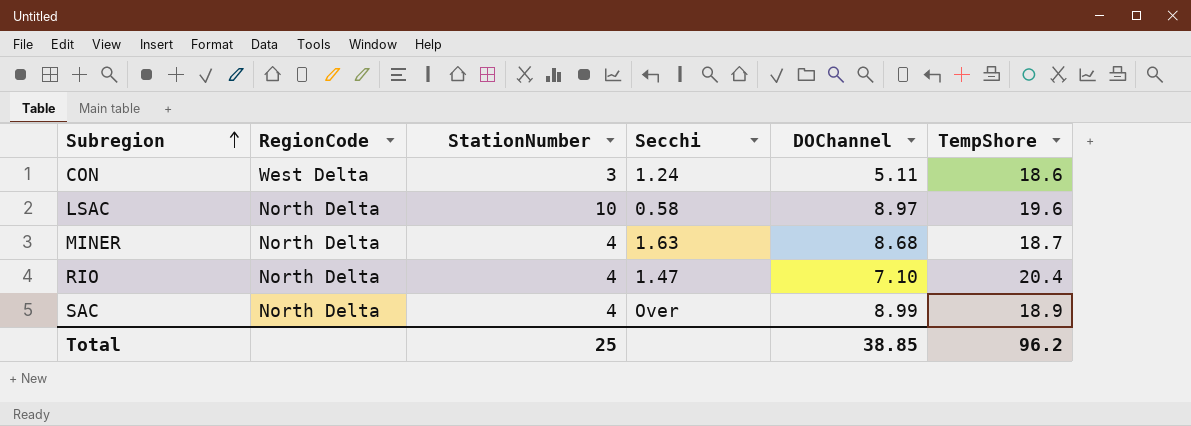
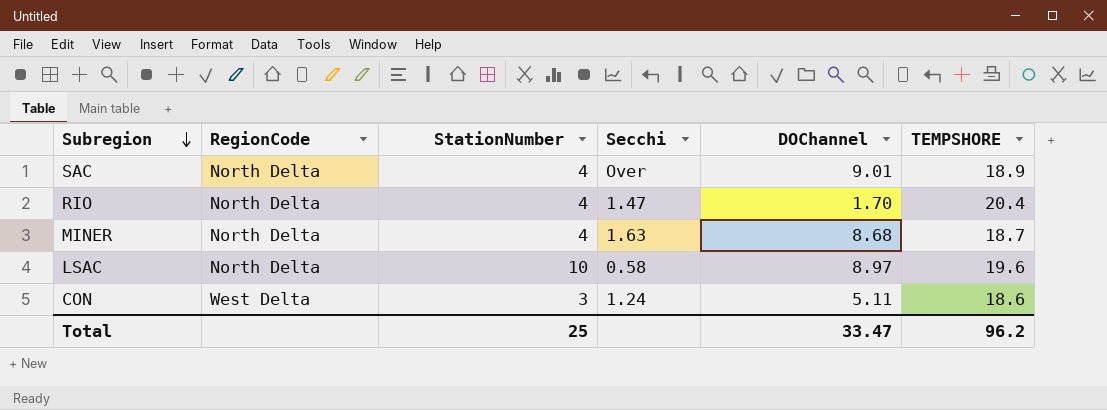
row order: Subregion ascending -> Subregion descending
column name: TempShore -> TEMPSHORE
SAC | DOChannel: 8.99 -> 9.01
RIO | DOChannel: 7.10 -> 1.70
Total | DOChannel: 38.85 -> 33.47

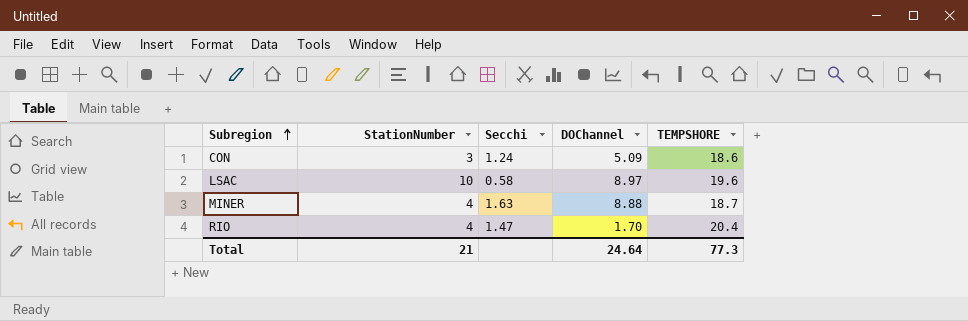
row order: Subregion descending -> Subregion ascending
column RegionCode | position: 2 -> none
row SAC: North Delta | 4 | Over | 9.01 | 18.9 -> none
CON | DOChannel: 5.11 -> 5.09
MINER | DOChannel: 8.68 -> 8.88
Total | StationNumber: 25 -> 21
Total | DOChannel: 33.47 -> 24.64
Total | TEMPSHORE: 96.2 -> 77.3

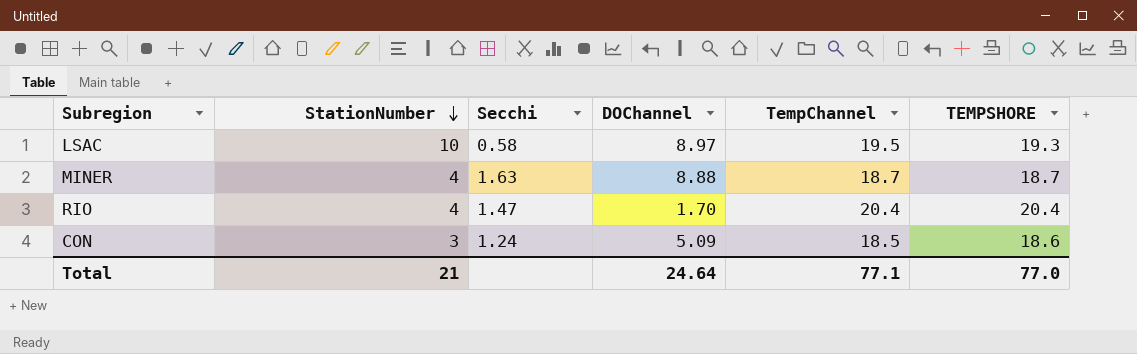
row order: Subregion ascending -> StationNumber descending
column TempChannel | position: none -> 5
LSAC | TEMPSHORE: 19.6 -> 19.3
Total | TEMPSHORE: 77.3 -> 77.0

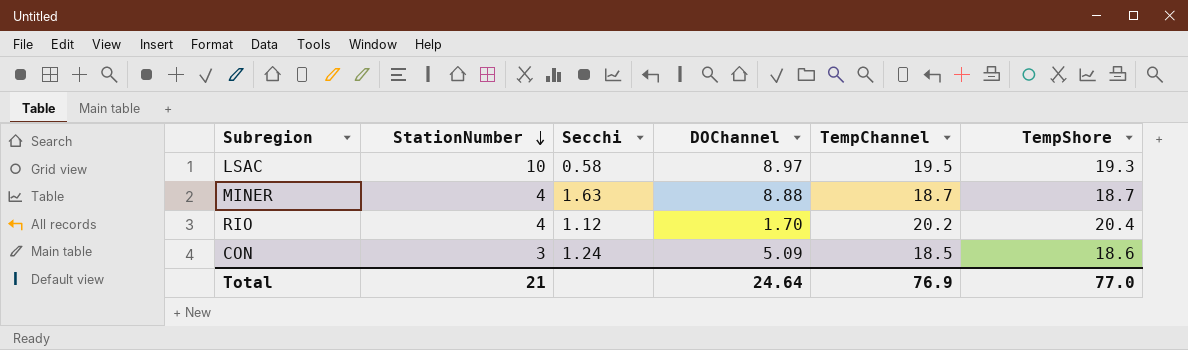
column name: TEMPSHORE -> TempShore
RIO | Secchi: 1.47 -> 1.12
RIO | TempChannel: 20.4 -> 20.2
Total | TempChannel: 77.1 -> 76.9

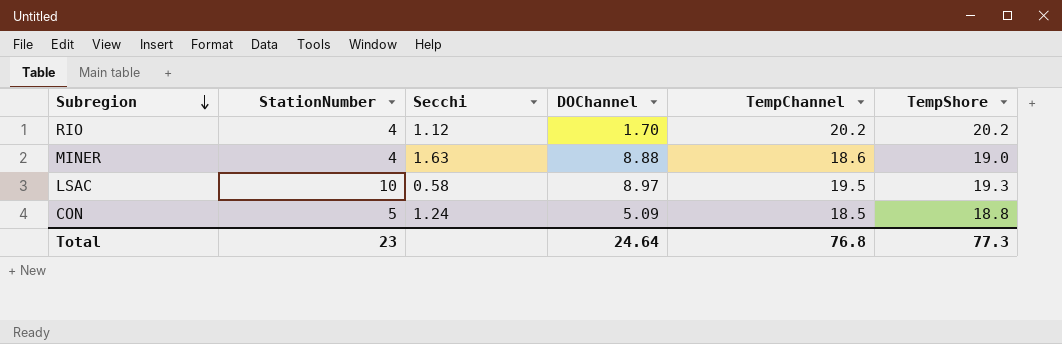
row order: StationNumber descending -> Subregion descending
RIO | TempShore: 20.4 -> 20.2
MINER | TempChannel: 18.7 -> 18.6
MINER | TempShore: 18.7 -> 19.0
CON | StationNumber: 3 -> 5
CON | TempShore: 18.6 -> 18.8
Total | StationNumber: 21 -> 23
Total | TempChannel: 76.9 -> 76.8
Total | TempShore: 77.0 -> 77.3

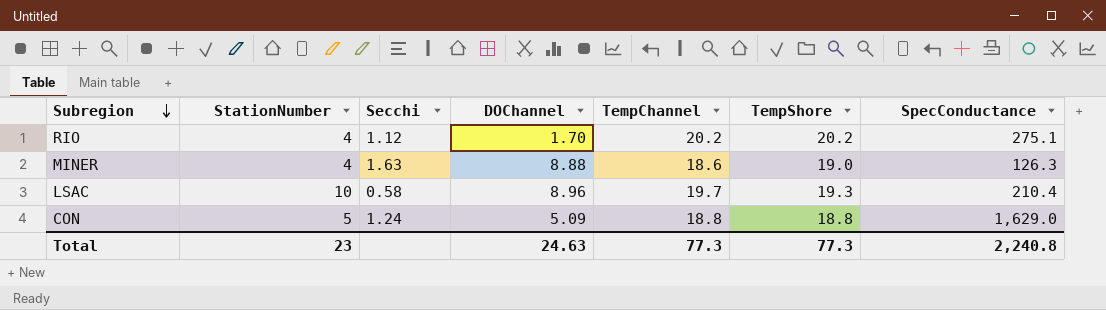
column SpecConductance | position: none -> 7
LSAC | DOChannel: 8.97 -> 8.96
LSAC | TempChannel: 19.5 -> 19.7
CON | TempChannel: 18.5 -> 18.8
Total | DOChannel: 24.64 -> 24.63
Total | TempChannel: 76.8 -> 77.3

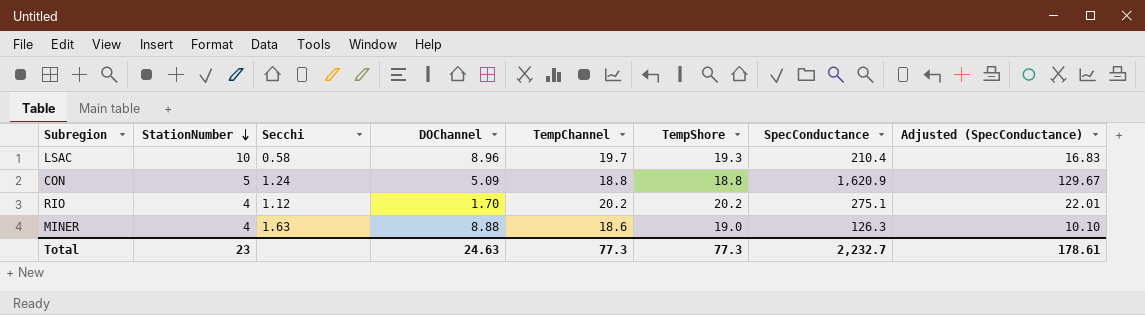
row order: Subregion descending -> StationNumber descending
column Adjusted (SpecConductance) | formula: none -> [SpecConductance] * 0.08
CON | SpecConductance: 1,629.0 -> 1,620.9
Total | SpecConductance: 2,240.8 -> 2,232.7

